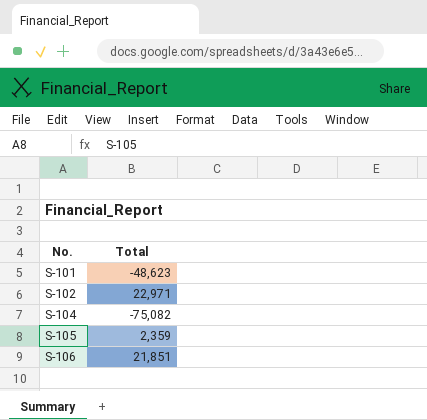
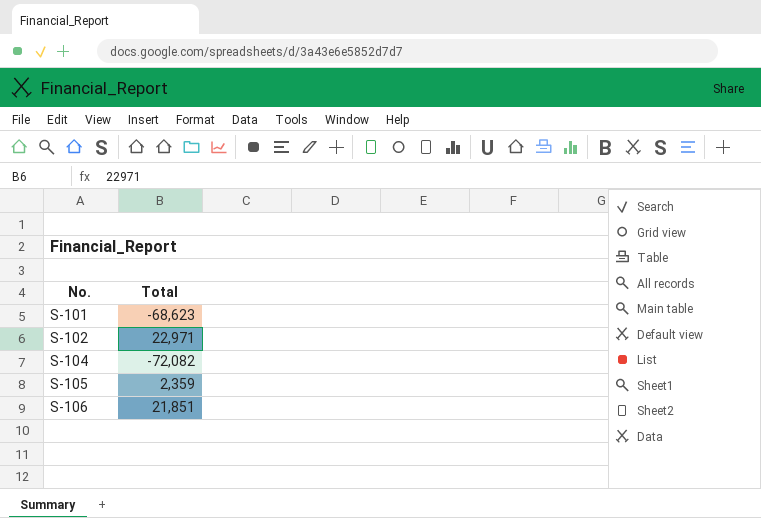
S-101 | Total: -48,623 -> -68,623
S-104 | Total: -75,082 -> -72,082

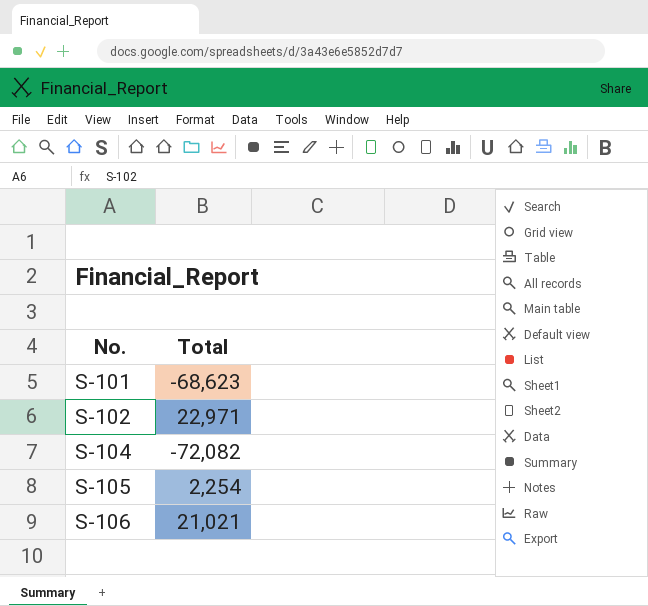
S-105 | Total: 2,359 -> 2,254
S-106 | Total: 21,851 -> 21,021

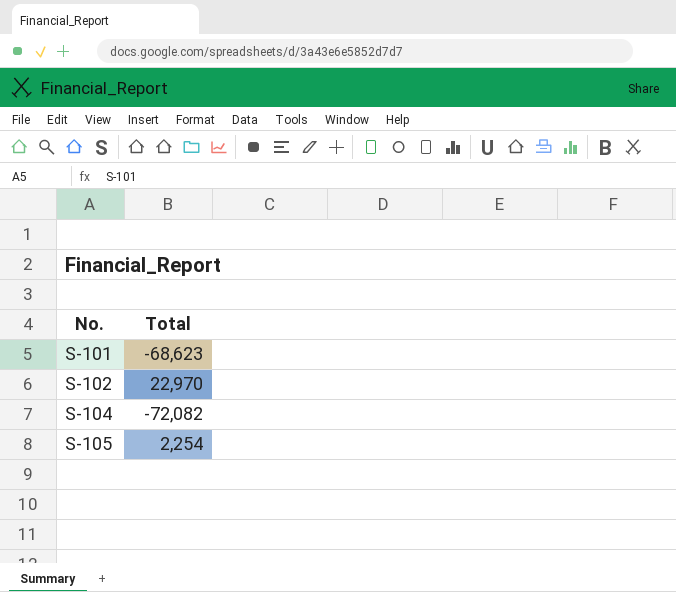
row S-106: 21,021 -> none
S-102 | Total: 22,971 -> 22,970

